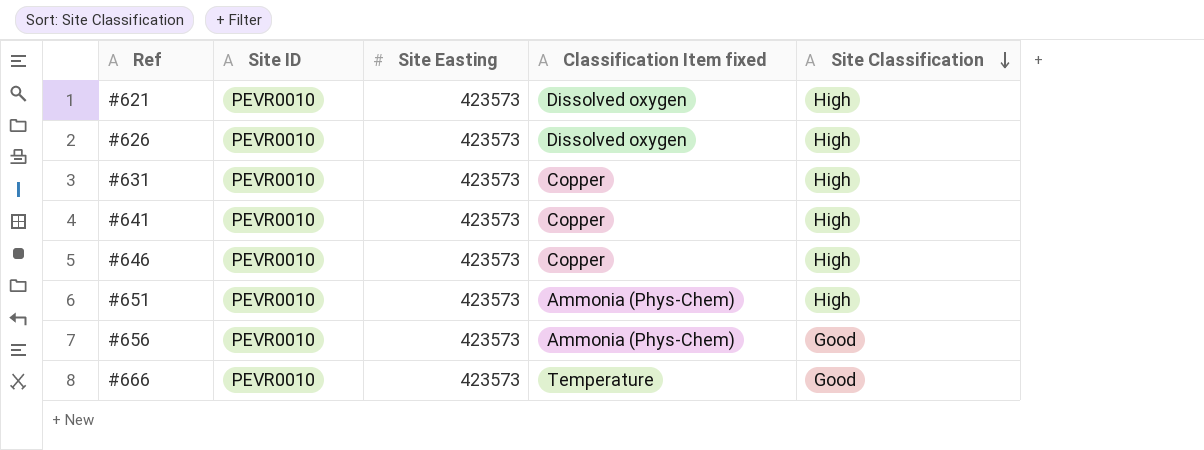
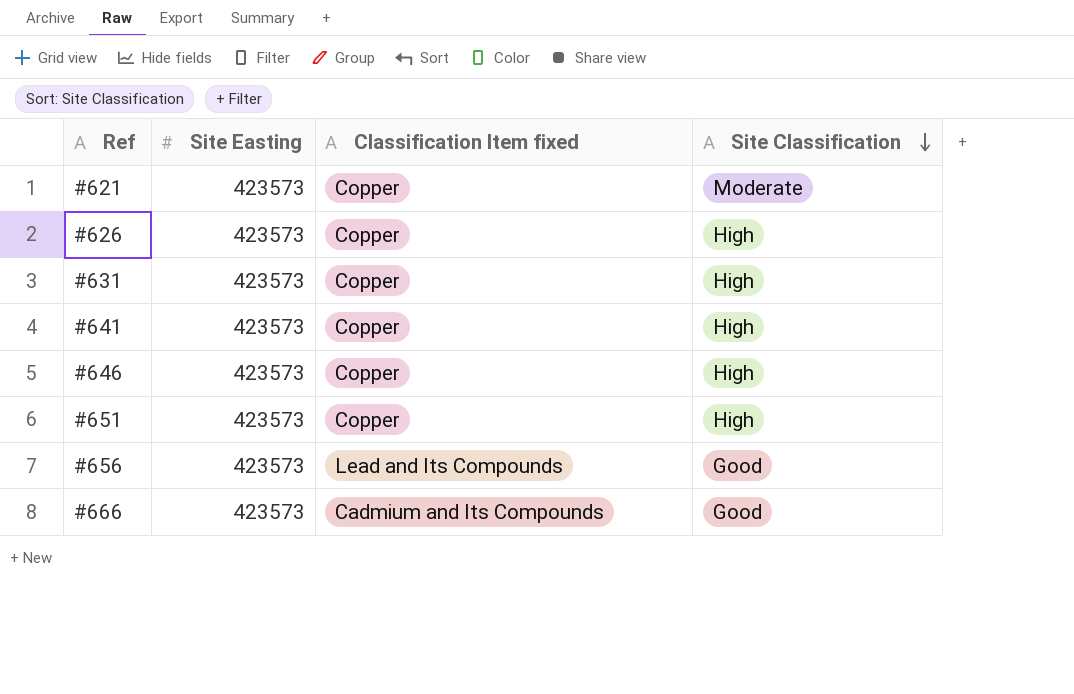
column Site ID | position: 2 -> none
#621 | Classification Item fixed: Dissolved oxygen -> Copper
#621 | Site Classification: High -> Moderate
#626 | Classification Item fixed: Dissolved oxygen -> Copper
#651 | Classification Item fixed: Ammonia (Phys-Chem) -> Copper
#656 | Classification Item fixed: Ammonia (Phys-Chem) -> Lead and Its Compounds
#666 | Classification Item fixed: Temperature -> Cadmium and Its Compounds

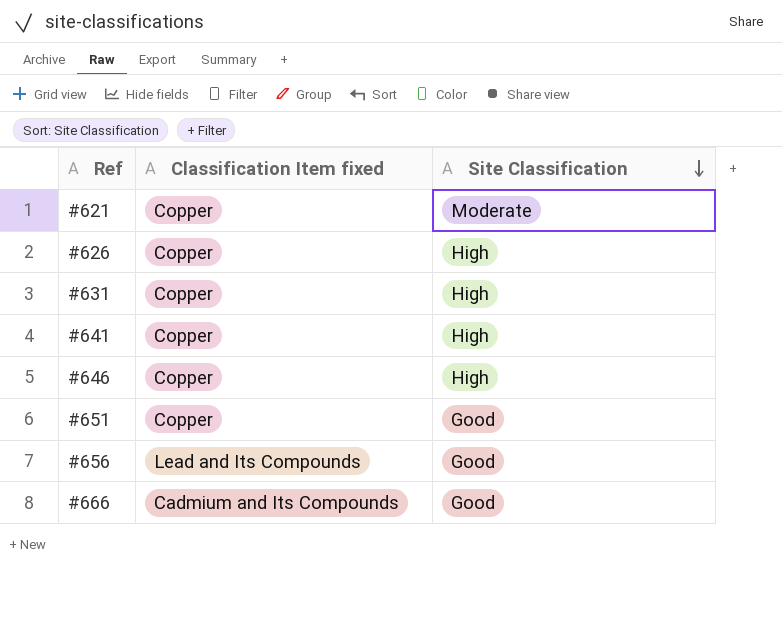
column Site Easting | position: 2 -> none
#651 | Site Classification: High -> Good

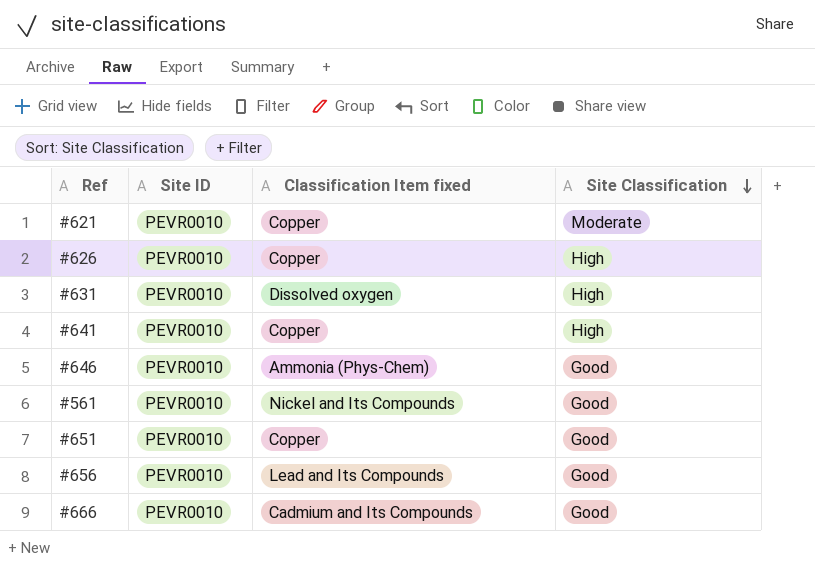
column Site ID | position: none -> 2
#631 | Classification Item fixed: Copper -> Dissolved oxygen
#646 | Classification Item fixed: Copper -> Ammonia (Phys-Chem)
#646 | Site Classification: High -> Good
row #561: none -> PEVR0010 | Nickel and Its Compounds | Good

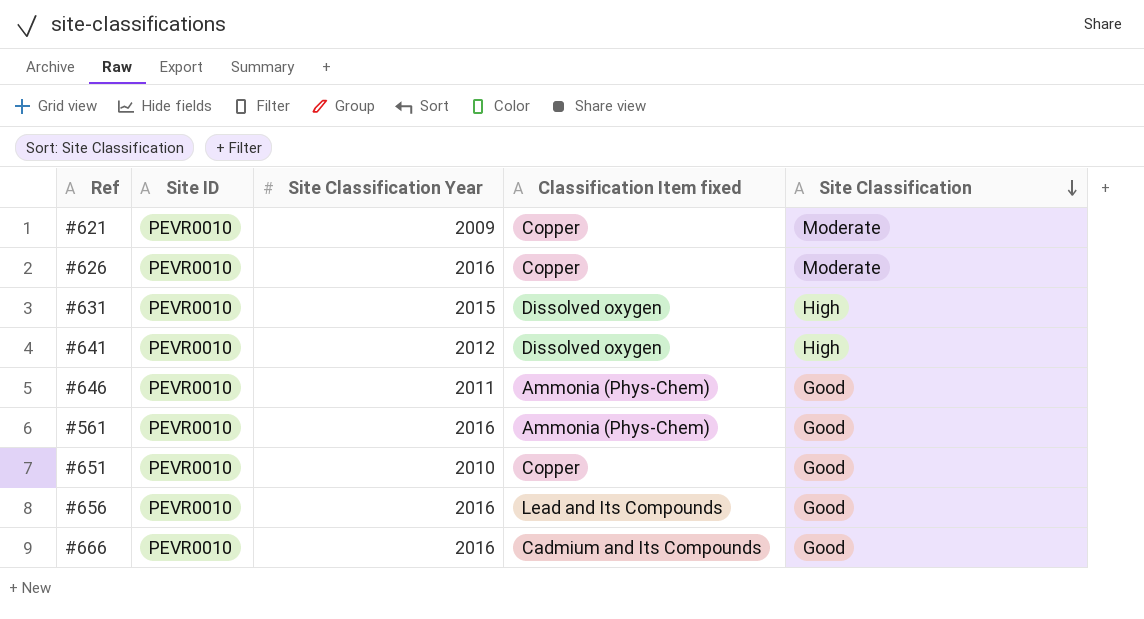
column Site Classification Year | position: none -> 3
#626 | Site Classification: High -> Moderate
#641 | Classification Item fixed: Copper -> Dissolved oxygen
#561 | Classification Item fixed: Nickel and Its Compounds -> Ammonia (Phys-Chem)

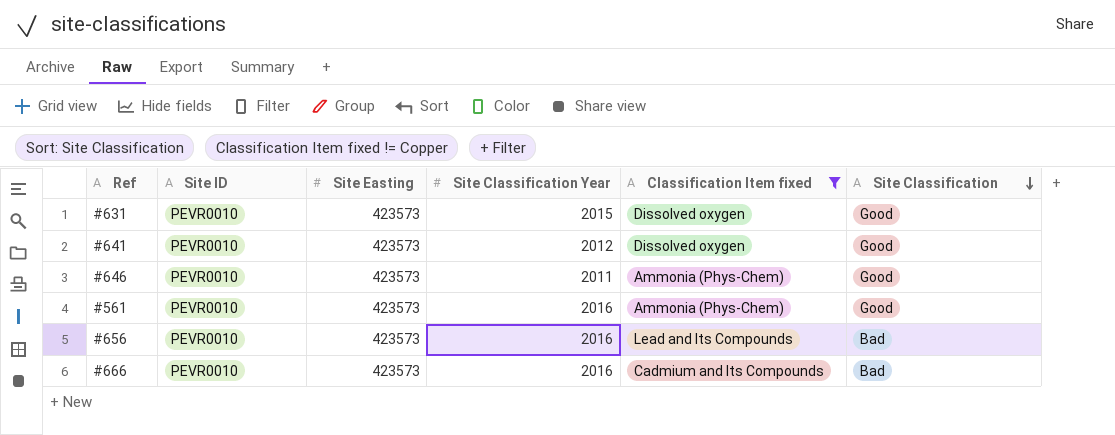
filter: none -> Classification Item fixed != Copper
column Site Easting | position: none -> 3
#631 | Site Classification: High -> Good
#641 | Site Classification: High -> Good
#656 | Site Classification: Good -> Bad
#666 | Site Classification: Good -> Bad

